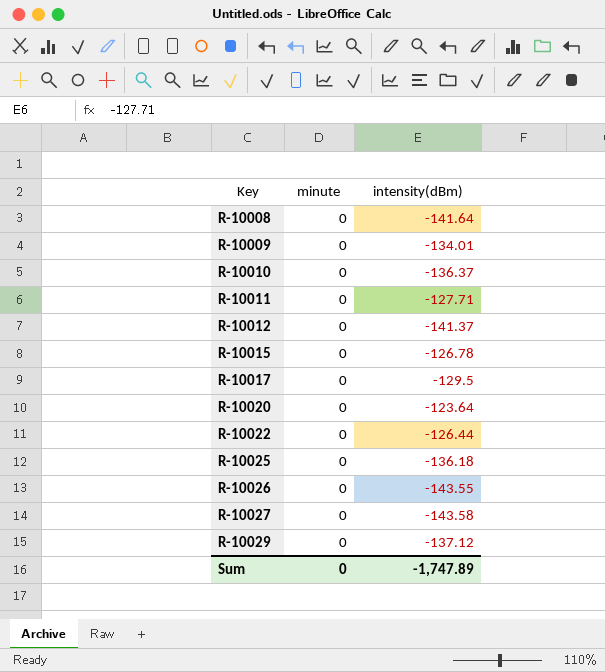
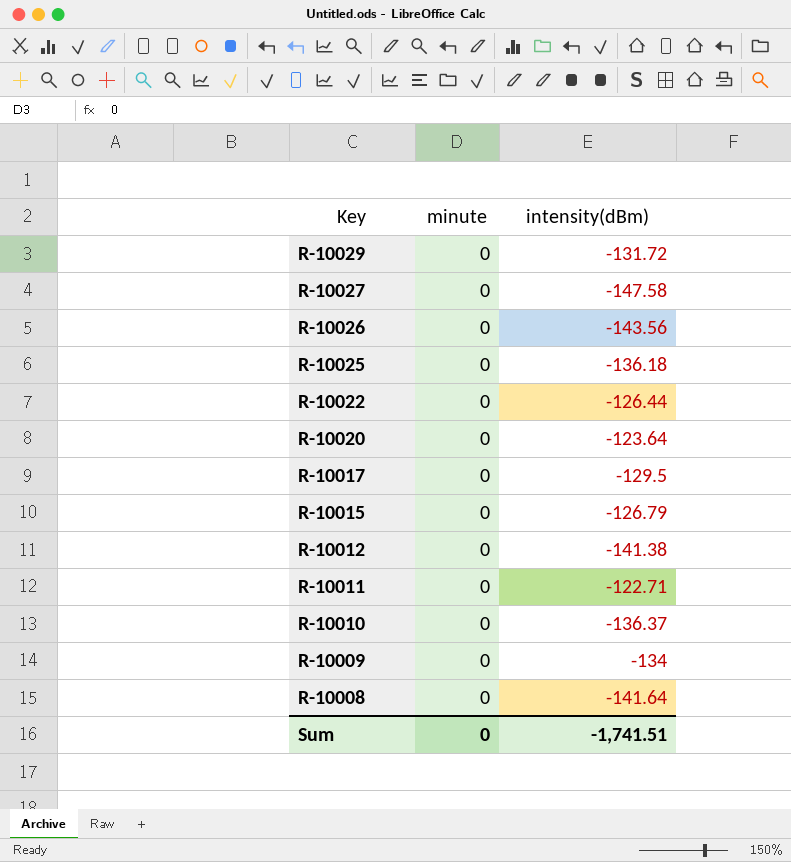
row order: Key ascending -> Key descending
R-10029 | intensity(dBm): -137.12 -> -131.72
R-10027 | intensity(dBm): -143.58 -> -147.58
R-10026 | intensity(dBm): -143.55 -> -143.56
R-10015 | intensity(dBm): -126.78 -> -126.79
R-10012 | intensity(dBm): -141.37 -> -141.38
R-10011 | intensity(dBm): -127.71 -> -122.71
R-10009 | intensity(dBm): -134.01 -> -134
Sum | intensity(dBm): -1,747.89 -> -1,741.51

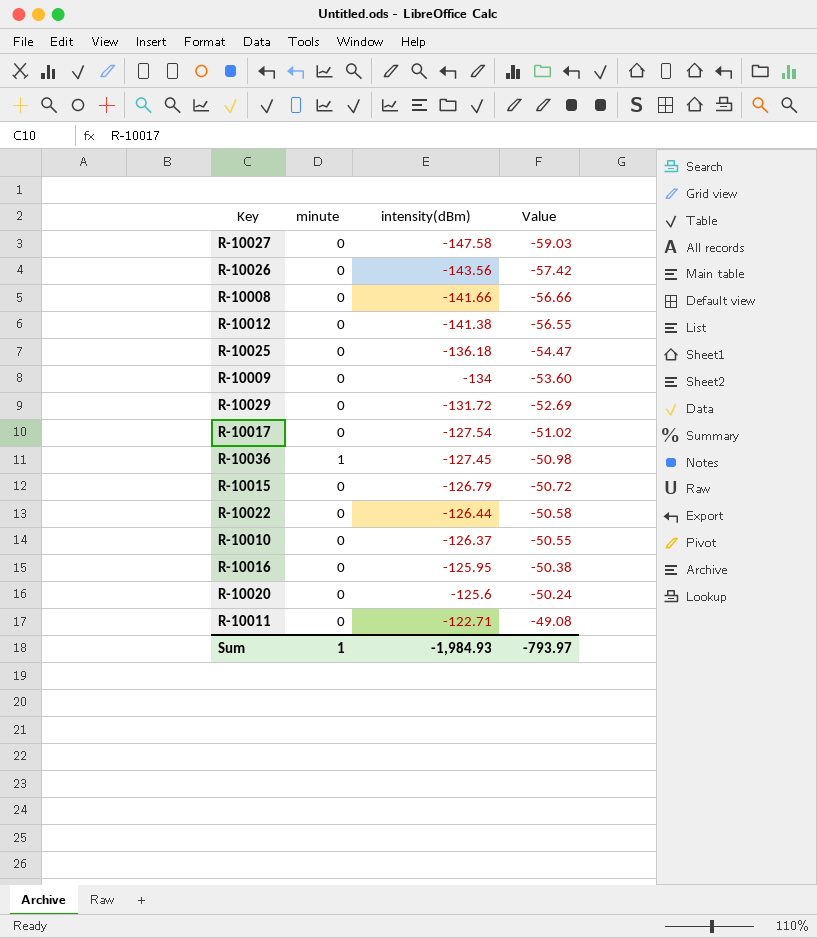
row order: Key descending -> intensity(dBm) ascending
column Value | formula: none -> [intensity(dBm)] * 0.4
R-10008 | intensity(dBm): -141.64 -> -141.66
R-10017 | intensity(dBm): -129.5 -> -127.54
row R-10036: none -> 1 | -127.45 | -50.98
R-10010 | intensity(dBm): -136.37 -> -126.37
row R-10016: none -> 0 | -125.95 | -50.38
R-10020 | intensity(dBm): -123.64 -> -125.6
Sum | minute: 0 -> 1
Sum | intensity(dBm): -1,741.51 -> -1,984.93

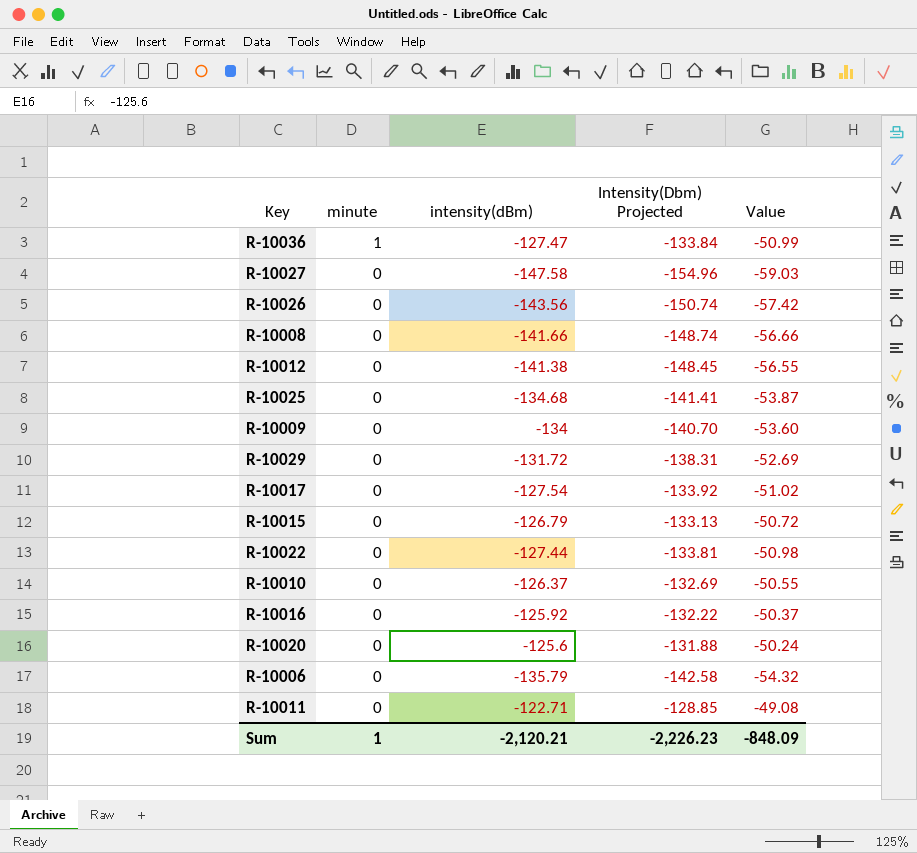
row order: intensity(dBm) ascending -> minute descending
column Intensity(Dbm) Projected | formula: none -> [intensity(dBm)] * 1.05
R-10036 | intensity(dBm): -127.45 -> -127.47
R-10036 | Value: -50.98 -> -50.99
R-10025 | intensity(dBm): -136.18 -> -134.68
R-10025 | Value: -54.47 -> -53.87
R-10022 | intensity(dBm): -126.44 -> -127.44
R-10022 | Value: -50.58 -> -50.98
R-10016 | intensity(dBm): -125.95 -> -125.92
R-10016 | Value: -50.38 -> -50.37
row R-10006: none -> 0 | -135.79 | -142.58 | -54.32
Sum | intensity(dBm): -1,984.93 -> -2,120.21
Sum | Value: -793.97 -> -848.09

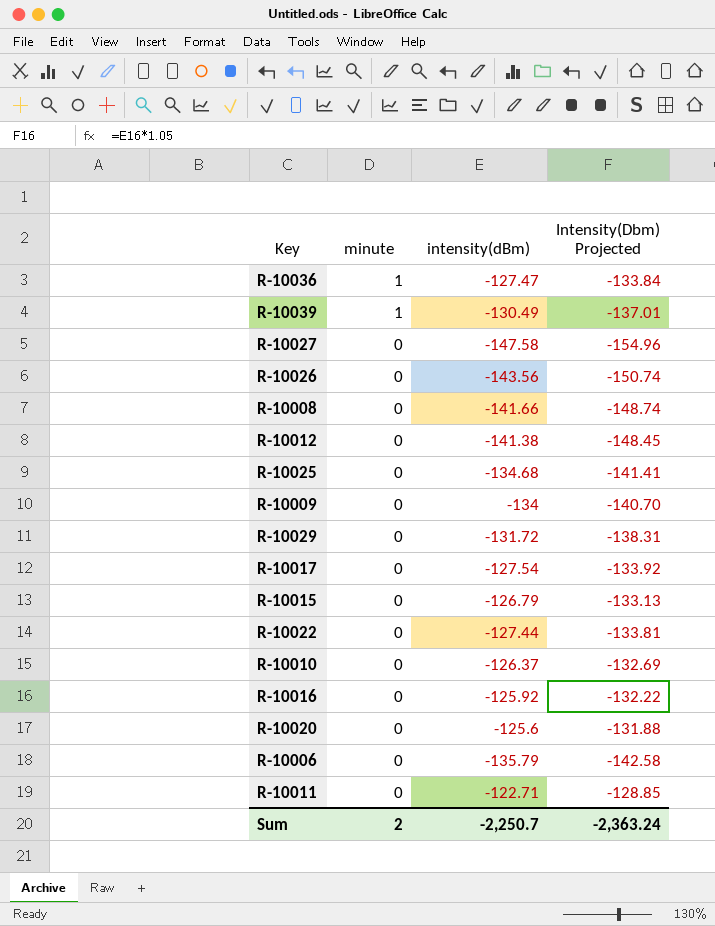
column Value | formula: [intensity(dBm)] * 0.4 -> none
row R-10039: none -> 1 | -130.49 | -137.01
Sum | minute: 1 -> 2
Sum | intensity(dBm): -2,120.21 -> -2,250.7
Sum | Intensity(Dbm) Projected: -2,226.23 -> -2,363.24

